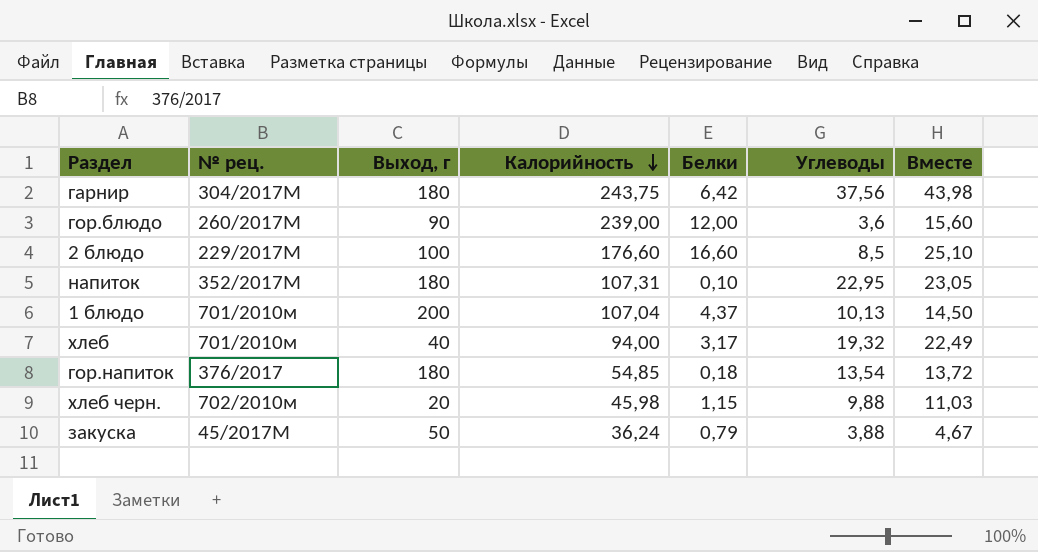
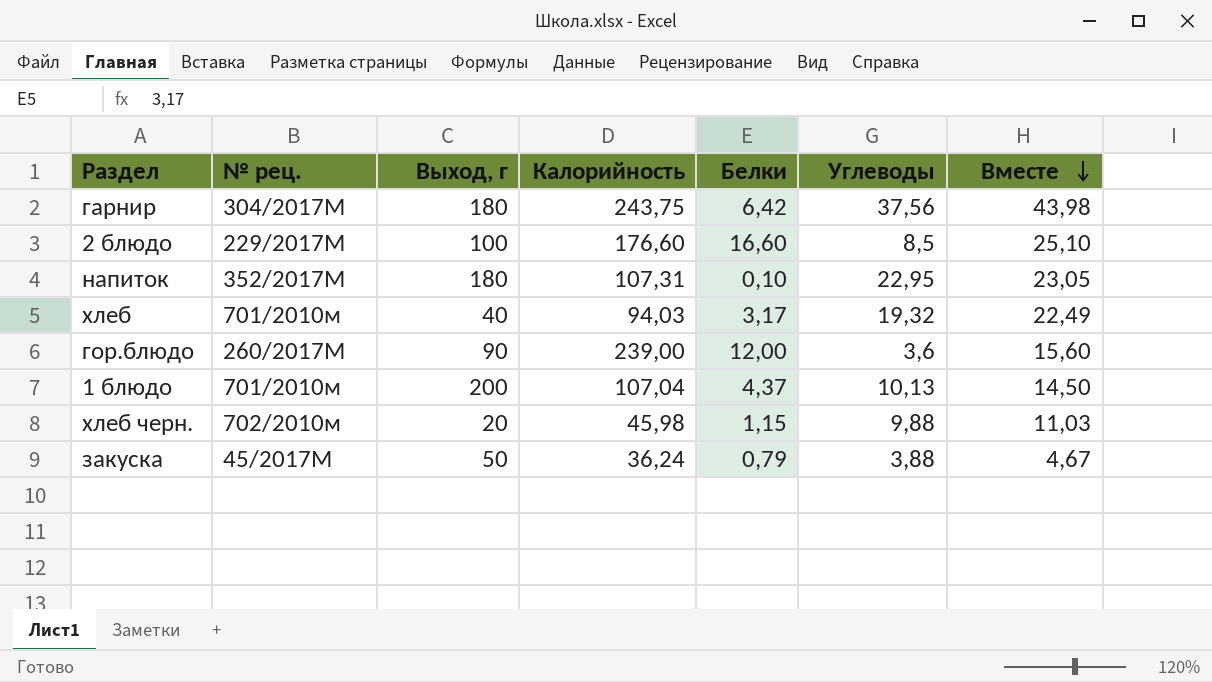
row order: Калорийность descending -> Вместе descending
row гор.напиток: 376/2017 | 180 | 54,85 | 0,18 | 13,54 | 13,72 -> none
хлеб | Калорийность: 94,00 -> 94,03

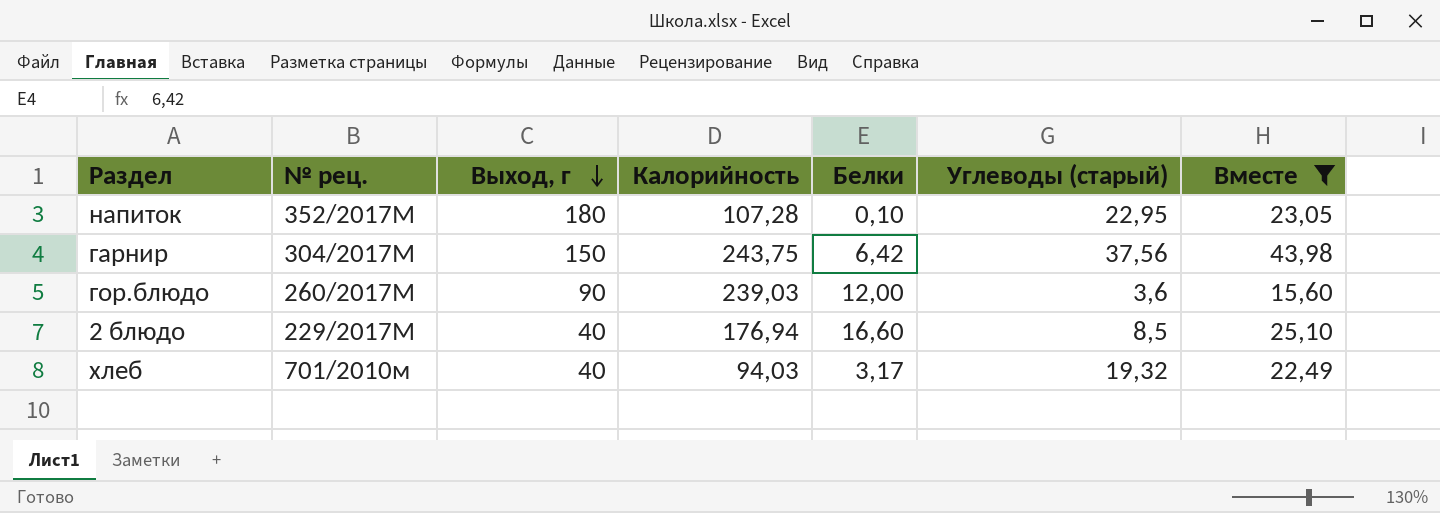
filter: none -> Вместе >= 15,60
row order: Вместе descending -> Выход, г descending
column name: Углеводы -> Углеводы (старый)
напиток | Калорийность: 107,31 -> 107,28
гарнир | Выход, г: 180 -> 150
гор.блюдо | Калорийность: 239,00 -> 239,03
2 блюдо | Выход, г: 100 -> 40
2 блюдо | Калорийность: 176,60 -> 176,94

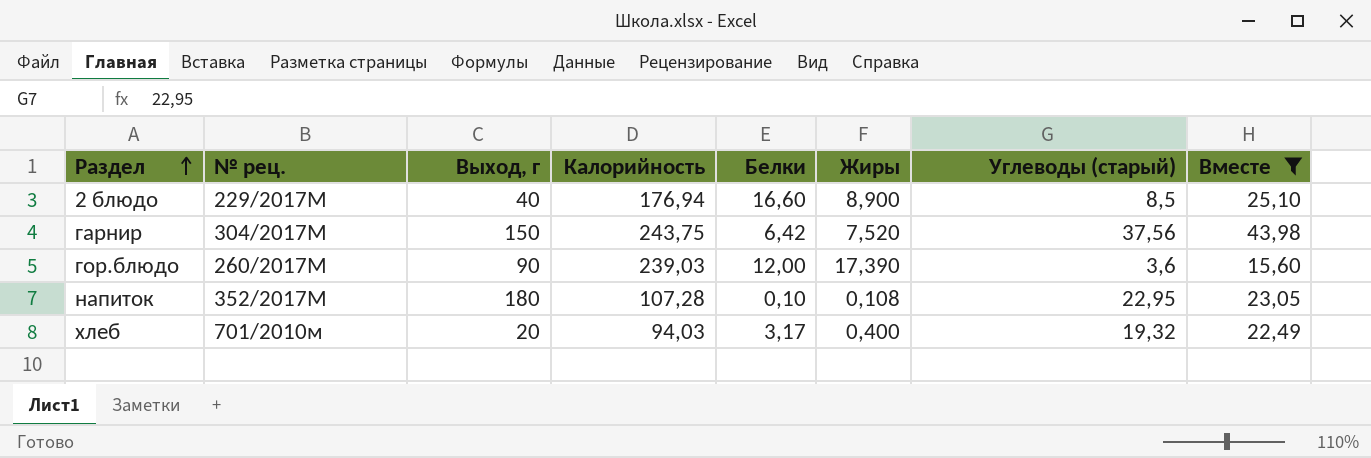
row order: Выход, г descending -> Раздел ascending
column Жиры | position: none -> 6
хлеб | Выход, г: 40 -> 20

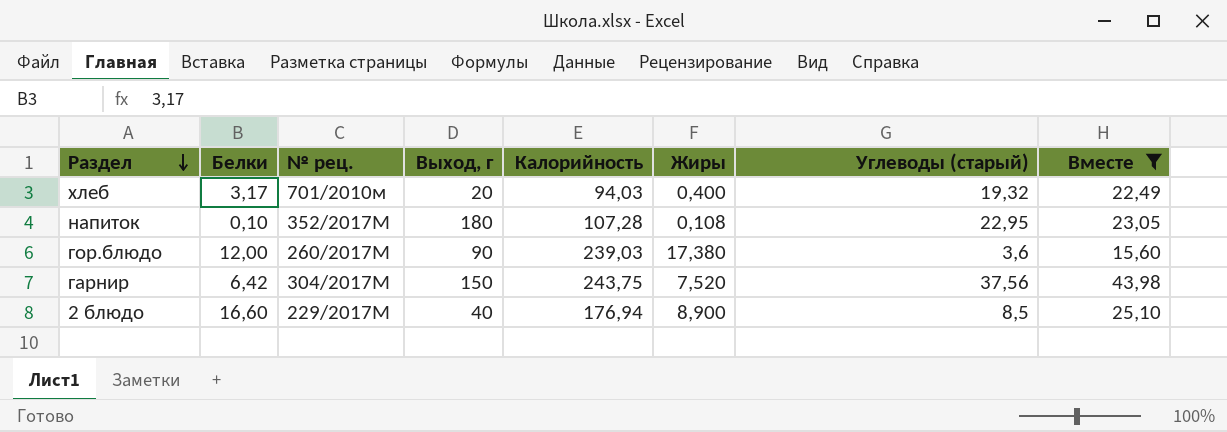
row order: Раздел ascending -> Раздел descending
column Белки | position: 5 -> 2
гор.блюдо | Жиры: 17,390 -> 17,380

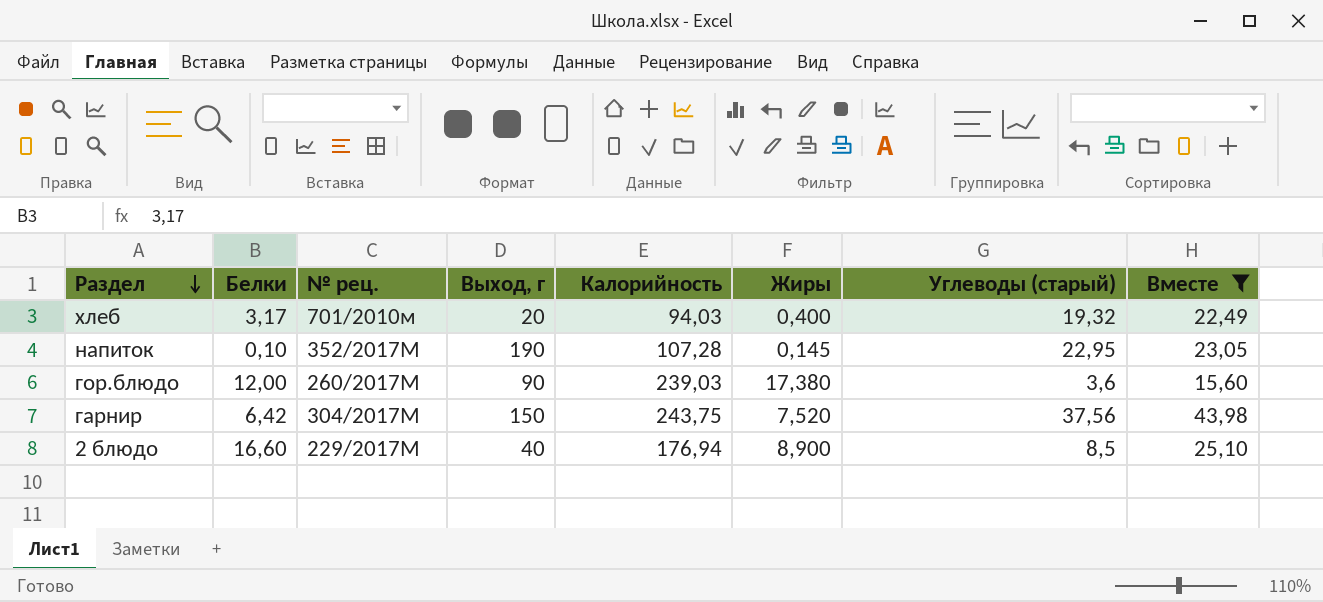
напиток | Выход, г: 180 -> 190
напиток | Жиры: 0,108 -> 0,145

